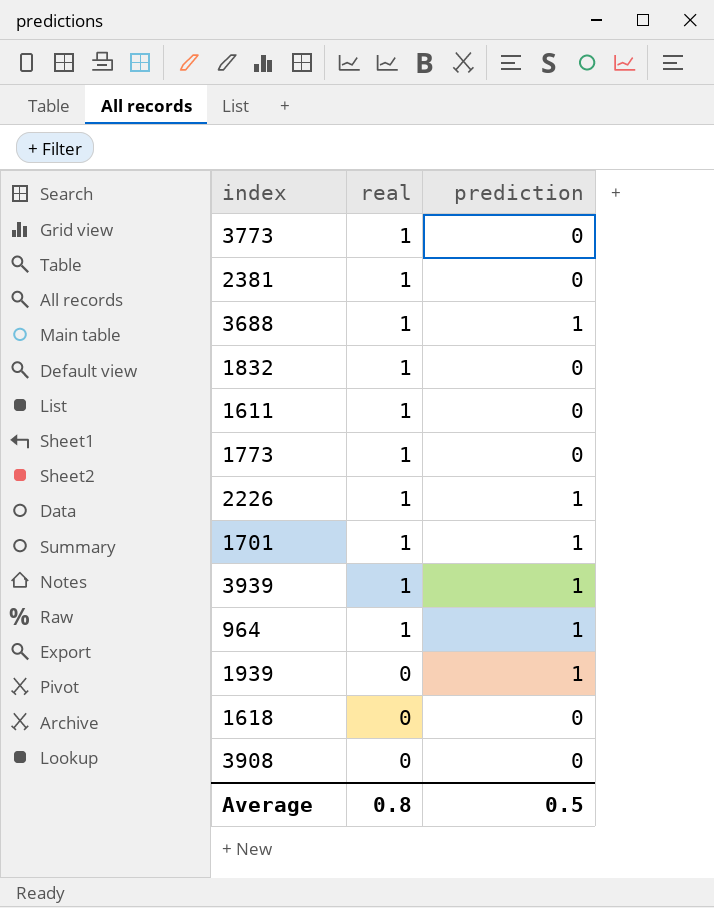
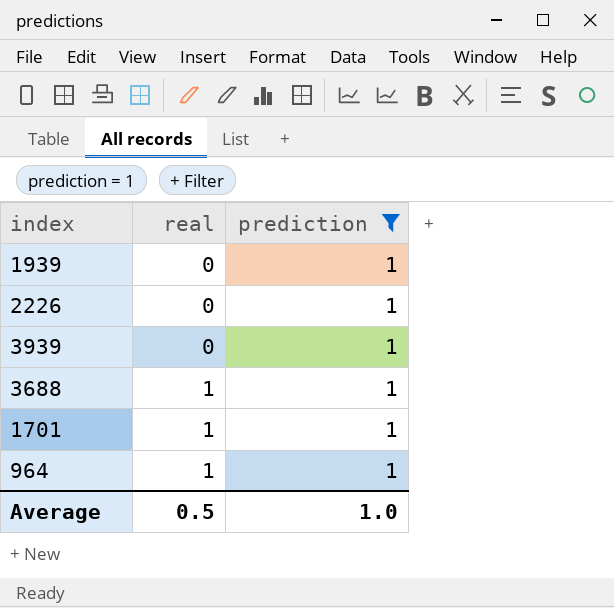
filter: none -> prediction = 1
row order: real descending -> real ascending
2226 | real: 1 -> 0
3939 | real: 1 -> 0
Average | real: 0.8 -> 0.5
Average | prediction: 0.5 -> 1.0

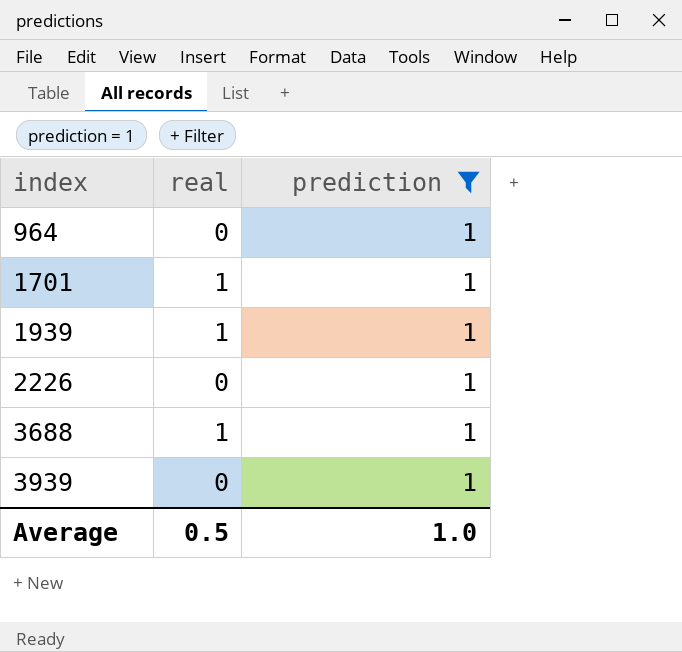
row order: real ascending -> index ascending
964 | real: 1 -> 0
1939 | real: 0 -> 1

